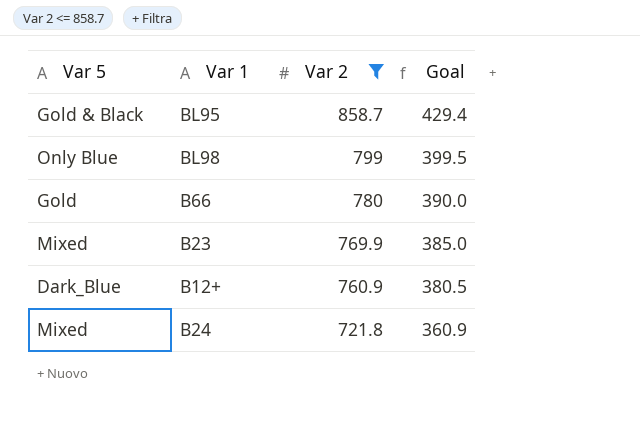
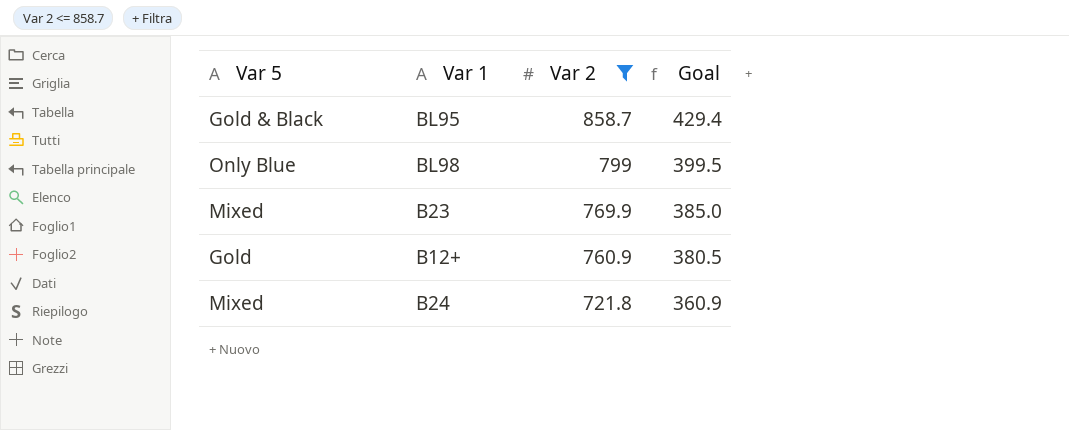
row B66: Gold | 780 | 390.0 -> none
B12+ | Var 5: Dark_Blue -> Gold

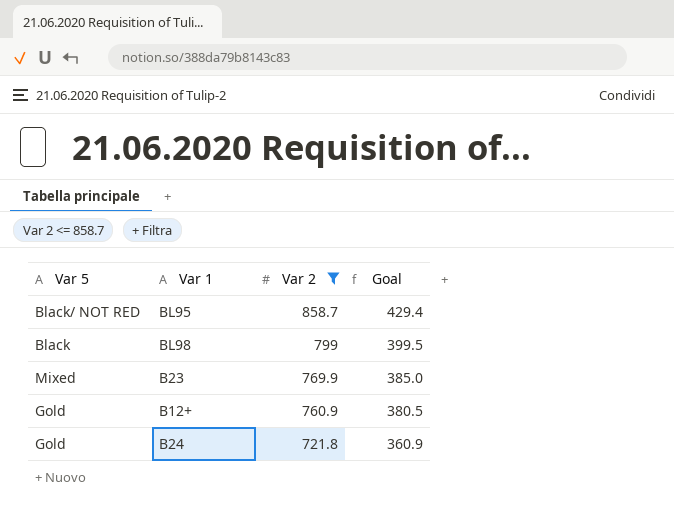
BL95 | Var 5: Gold & Black -> Black/ NOT RED
BL98 | Var 5: Only Blue -> Black
B24 | Var 5: Mixed -> Gold

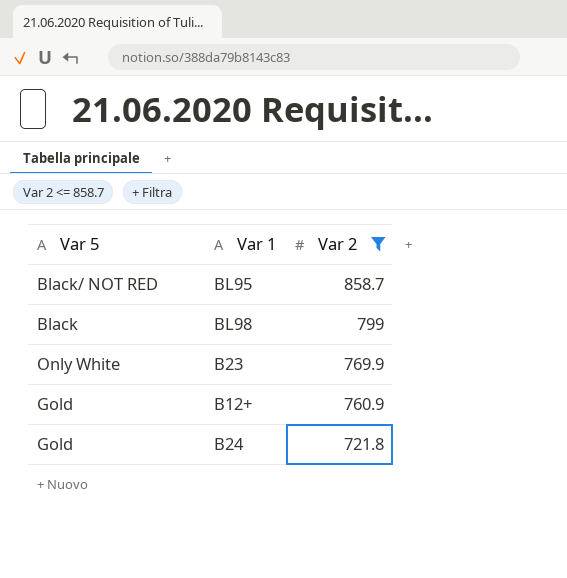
column Goal | formula: [Var 2] * 0.5 -> none
B23 | Var 5: Mixed -> Only White

